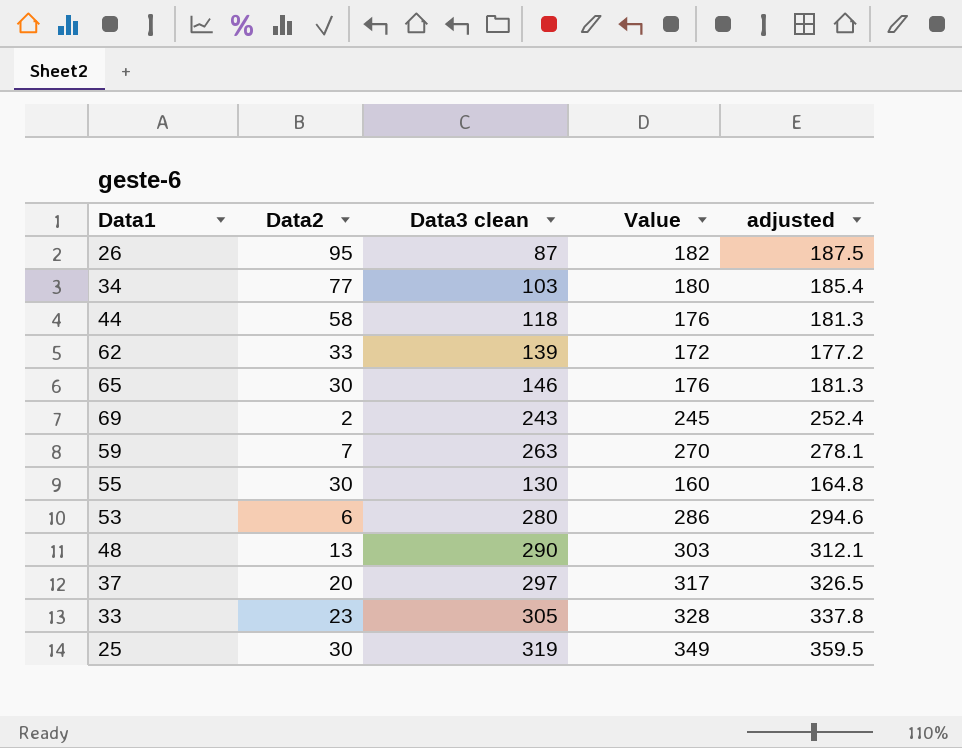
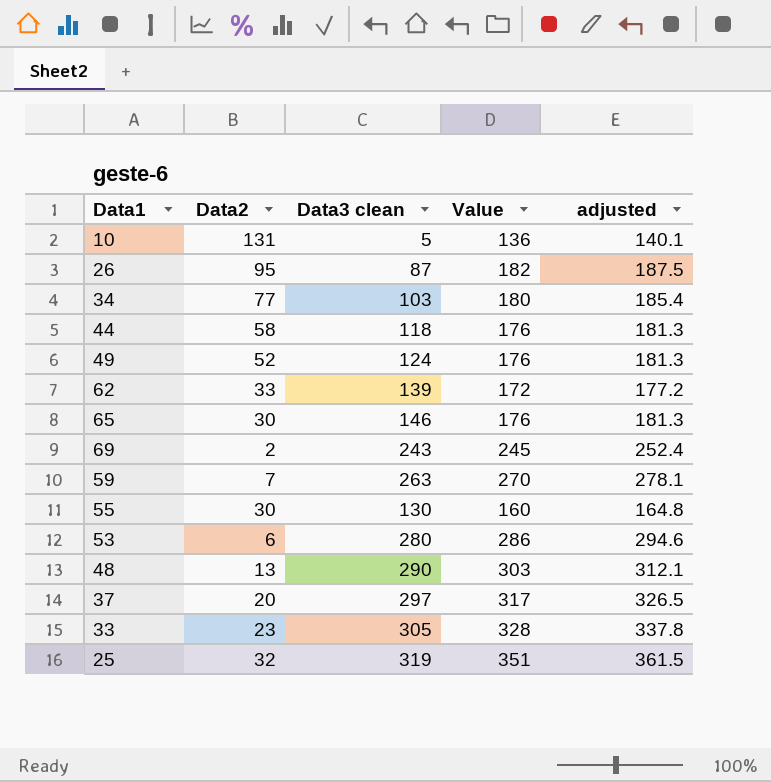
row 10: none -> 131 | 5 | 136 | 140.1
row 49: none -> 52 | 124 | 176 | 181.3
25 | Data2: 30 -> 32
25 | Value: 349 -> 351
25 | adjusted: 359.5 -> 361.5

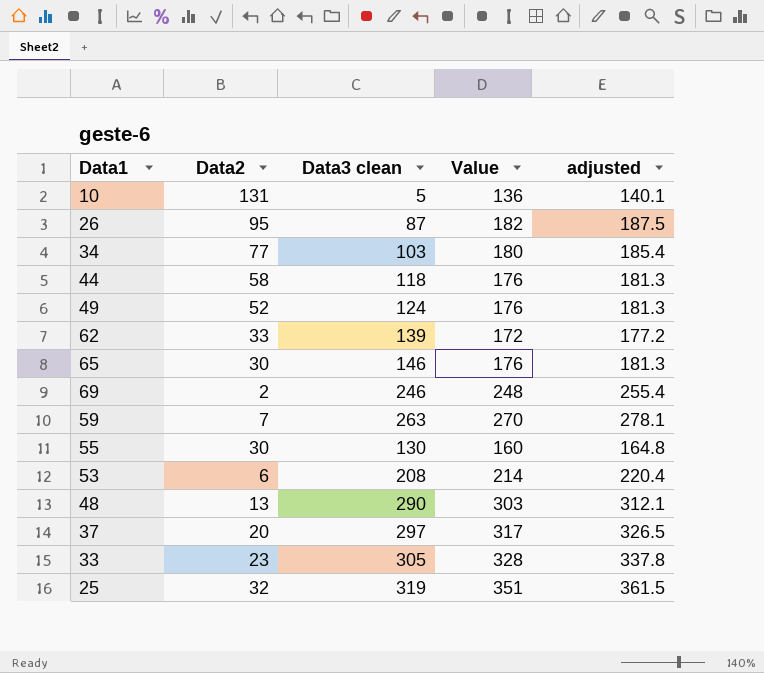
69 | Data3 clean: 243 -> 246
69 | Value: 245 -> 248
69 | adjusted: 252.4 -> 255.4
53 | Data3 clean: 280 -> 208
53 | Value: 286 -> 214
53 | adjusted: 294.6 -> 220.4

